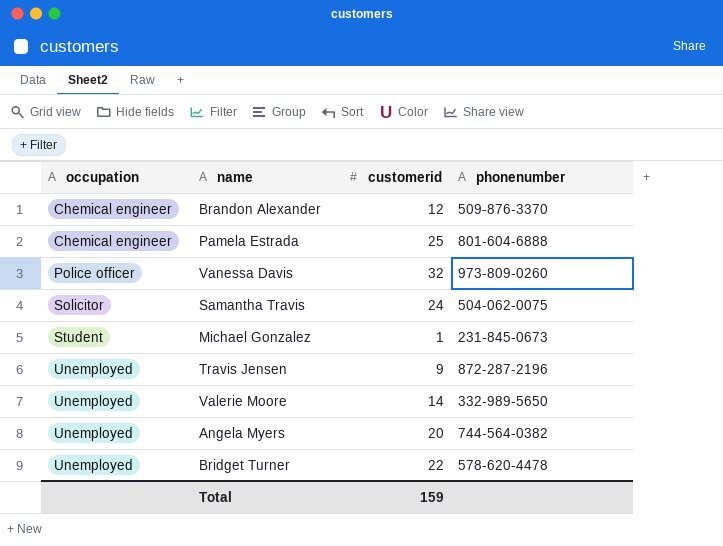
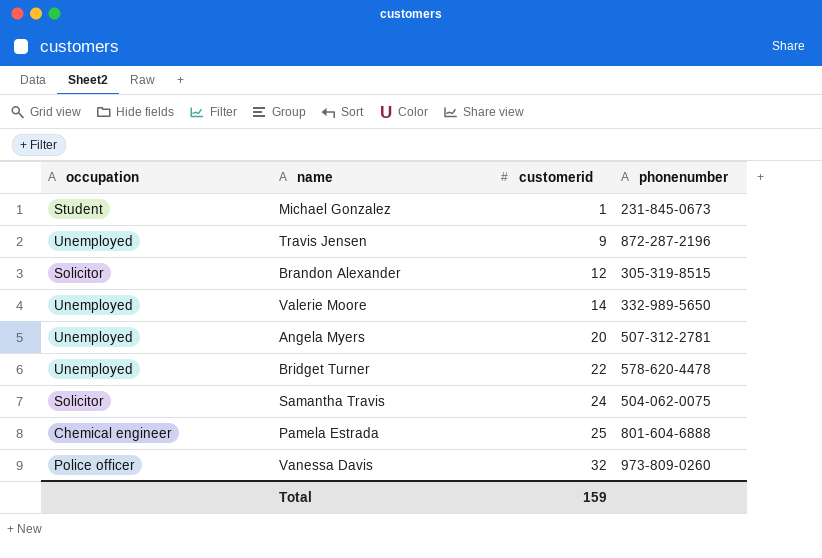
row order: occupation ascending -> customerid ascending
Brandon Alexander | occupation: Chemical engineer -> Solicitor
Brandon Alexander | phonenumber: 509-876-3370 -> 305-319-8515
Angela Myers | phonenumber: 744-564-0382 -> 507-312-2781

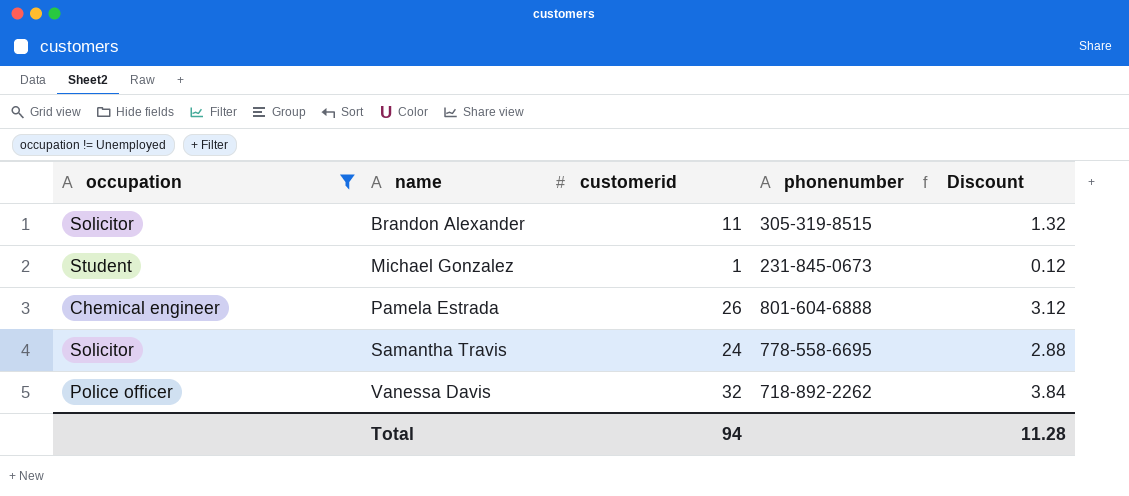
filter: none -> occupation != Unemployed
row order: customerid ascending -> name ascending
column Discount | formula: none -> [customerid] * 0.12
Brandon Alexander | customerid: 12 -> 11
Pamela Estrada | customerid: 25 -> 26
Samantha Travis | phonenumber: 504-062-0075 -> 778-558-6695
Vanessa Davis | phonenumber: 973-809-0260 -> 718-892-2262
Total | customerid: 159 -> 94

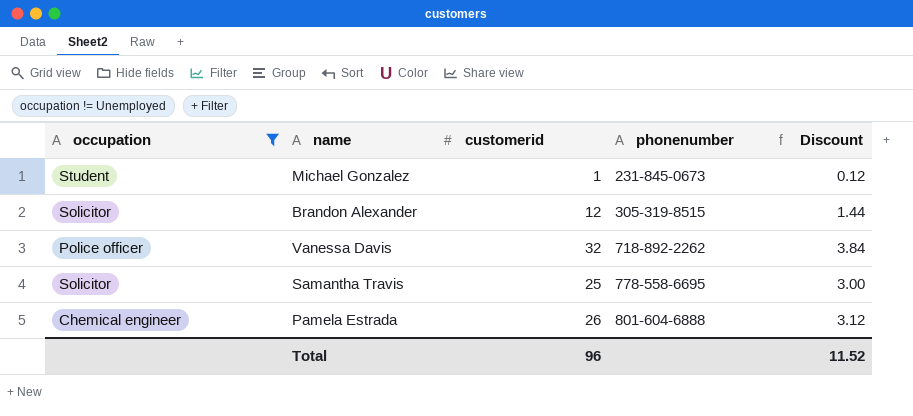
row order: name ascending -> phonenumber ascending
Brandon Alexander | customerid: 11 -> 12
Brandon Alexander | Discount: 1.32 -> 1.44
Samantha Travis | customerid: 24 -> 25
Samantha Travis | Discount: 2.88 -> 3.00
Total | customerid: 94 -> 96
Total | Discount: 11.28 -> 11.52

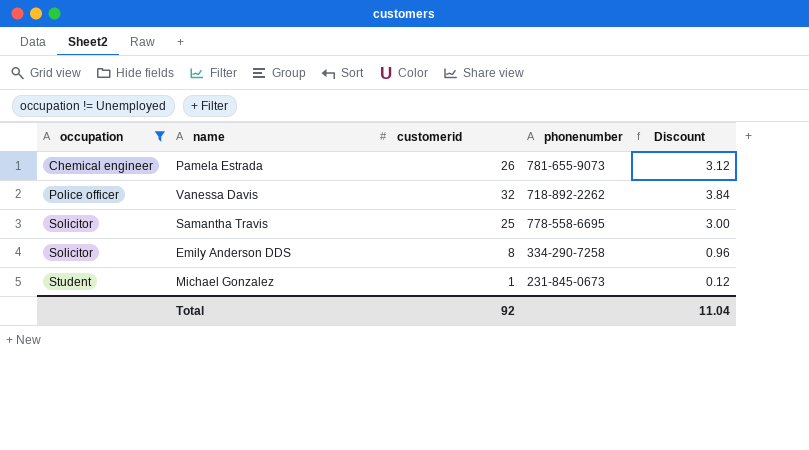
row order: phonenumber ascending -> occupation ascending
row Brandon Alexander: Solicitor | 12 | 305-319-8515 | 1.44 -> none
Pamela Estrada | phonenumber: 801-604-6888 -> 781-655-9073
row Emily Anderson DDS: none -> Solicitor | 8 | 334-290-7258 | 0.96
Total | customerid: 96 -> 92
Total | Discount: 11.52 -> 11.04

